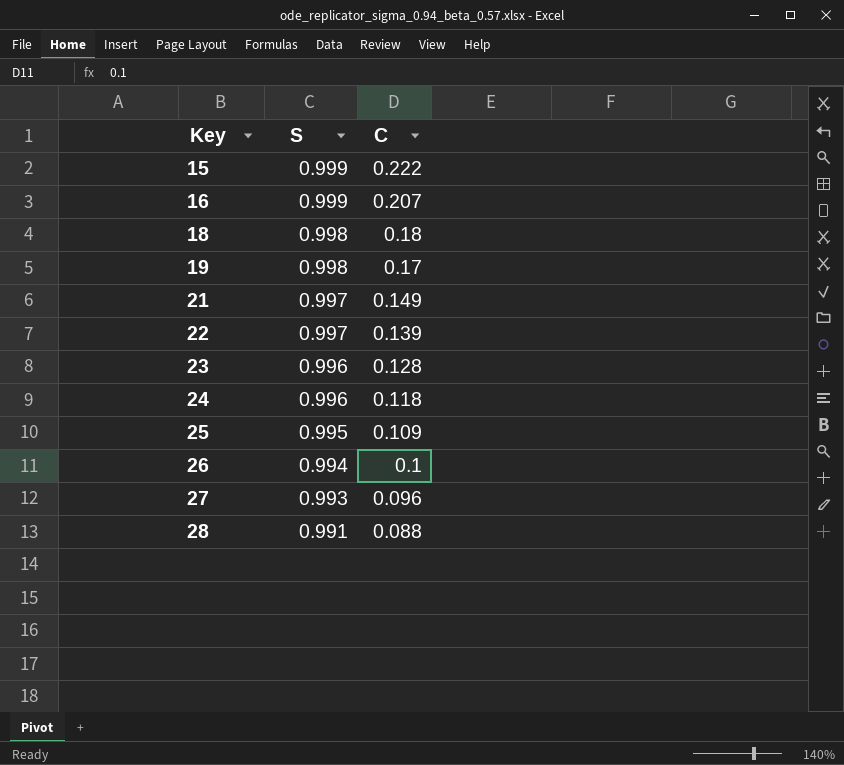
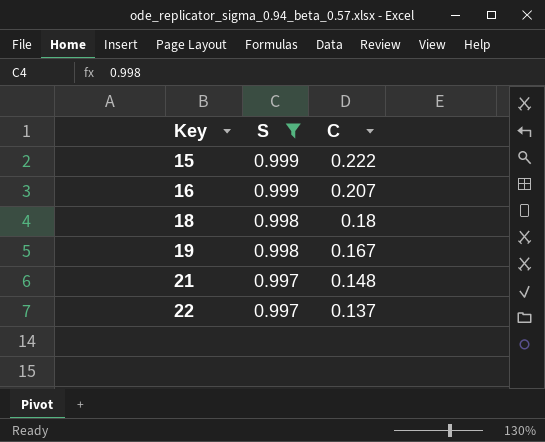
filter: none -> S >= 0.997
19 | C: 0.17 -> 0.167
21 | C: 0.149 -> 0.148
22 | C: 0.139 -> 0.137

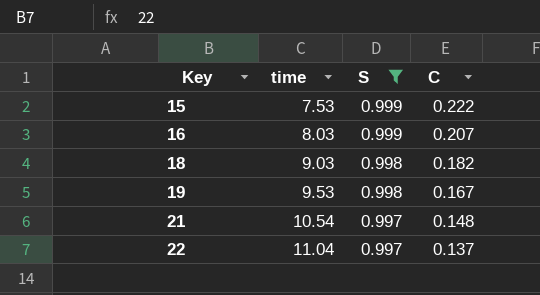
column time | position: none -> 2
18 | C: 0.18 -> 0.182

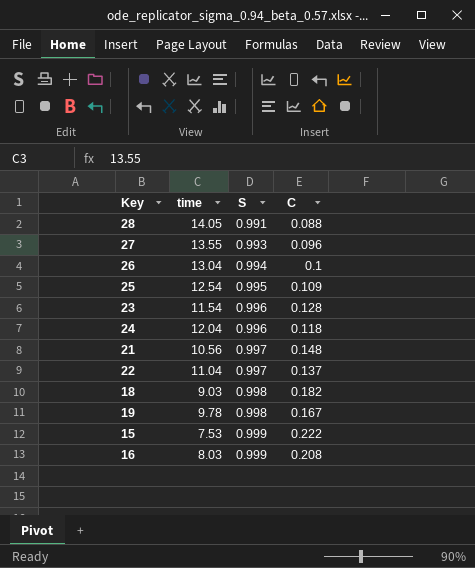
filter: S >= 0.997 -> none
row order: Key ascending -> S ascending
21 | time: 10.54 -> 10.56
19 | time: 9.53 -> 9.78
16 | C: 0.207 -> 0.208

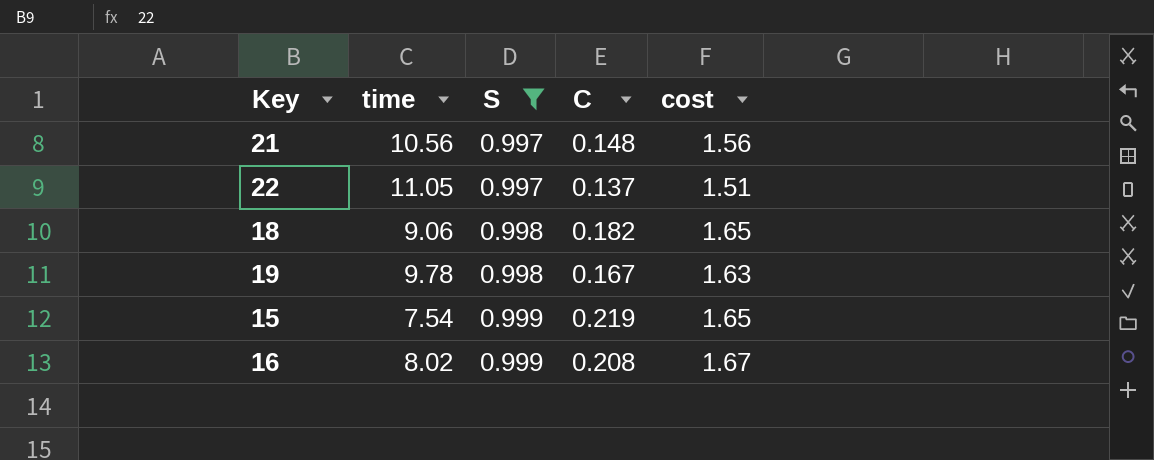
filter: none -> S >= 0.997
column cost | formula: none -> [time] * [C]
22 | time: 11.04 -> 11.05
18 | time: 9.03 -> 9.06
15 | time: 7.53 -> 7.54
15 | C: 0.222 -> 0.219
16 | time: 8.03 -> 8.02

